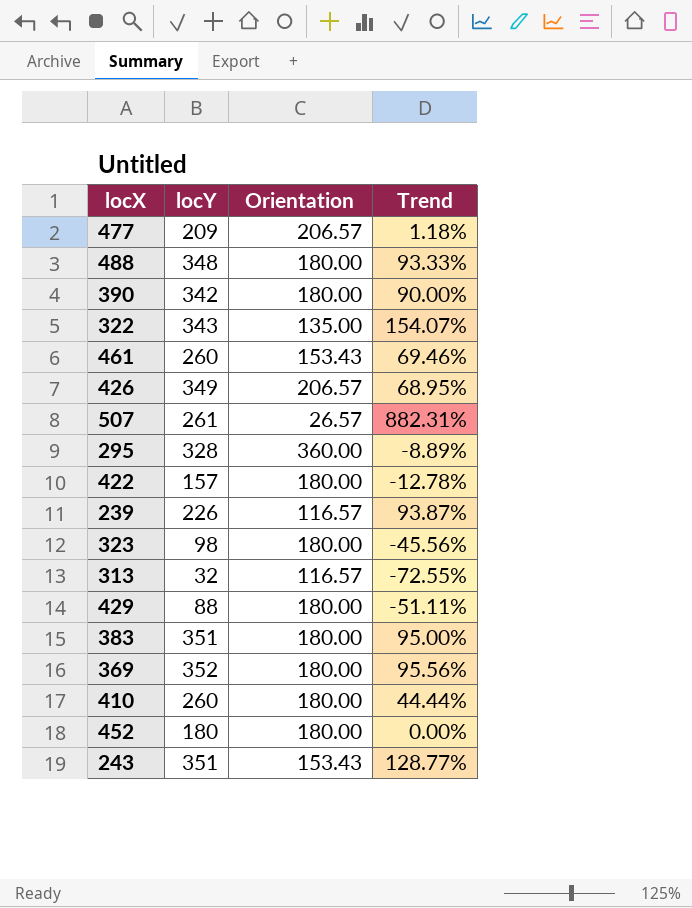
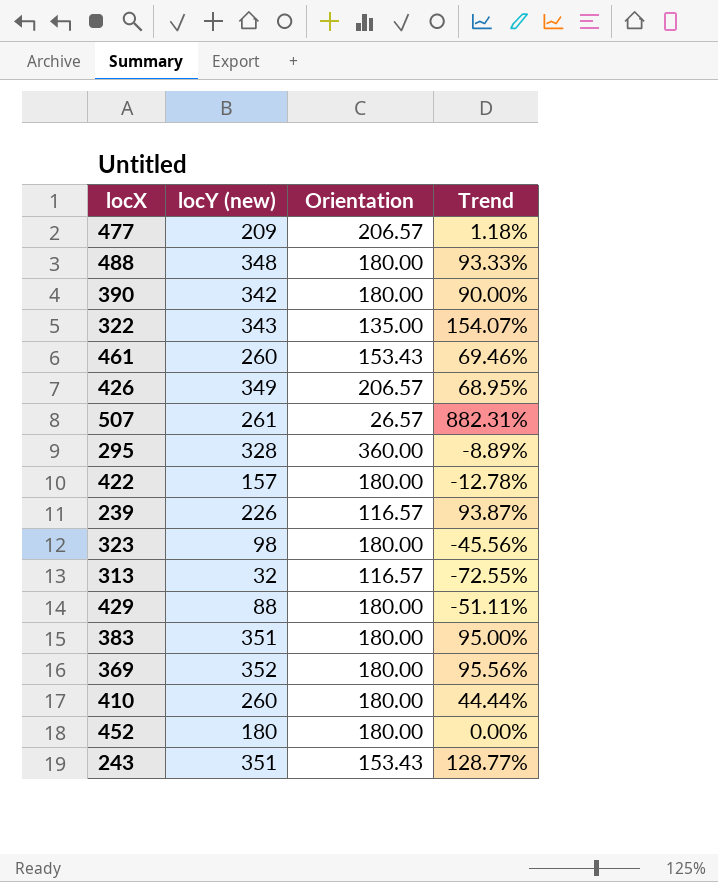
column name: locY -> locY (new)

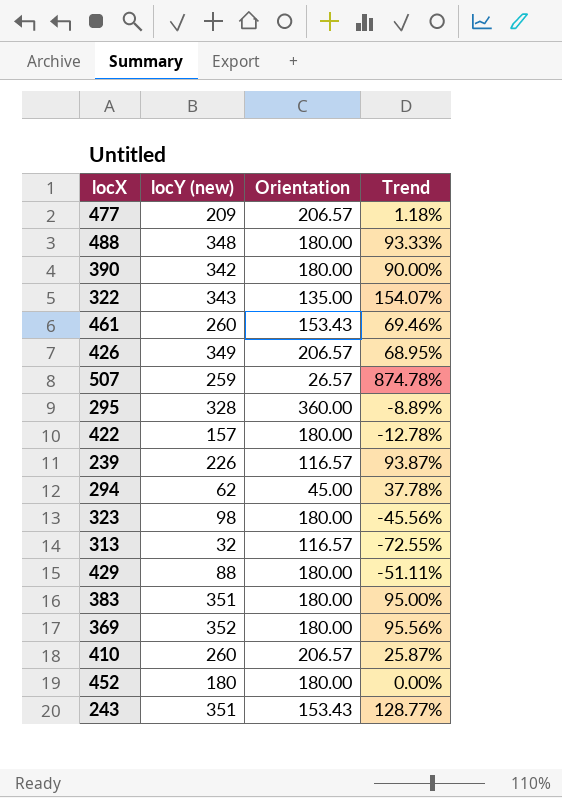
507 | locY (new): 261 -> 259
507 | Trend: 882.31% -> 874.78%
row 294: none -> 62 | 45.00 | 37.78%
410 | Orientation: 180.00 -> 206.57
410 | Trend: 44.44% -> 25.87%

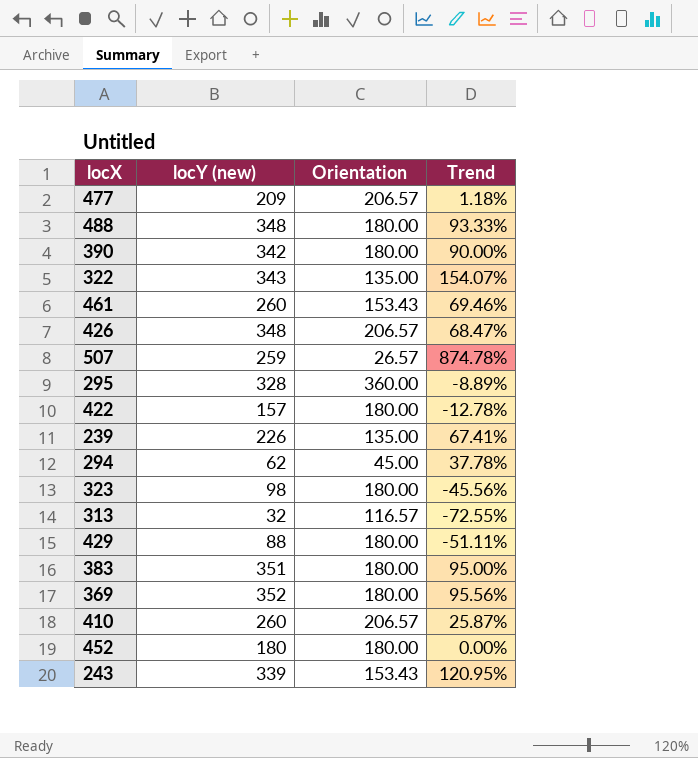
426 | locY (new): 349 -> 348
426 | Trend: 68.95% -> 68.47%
239 | Orientation: 116.57 -> 135.00
239 | Trend: 93.87% -> 67.41%
243 | locY (new): 351 -> 339
243 | Trend: 128.77% -> 120.95%

